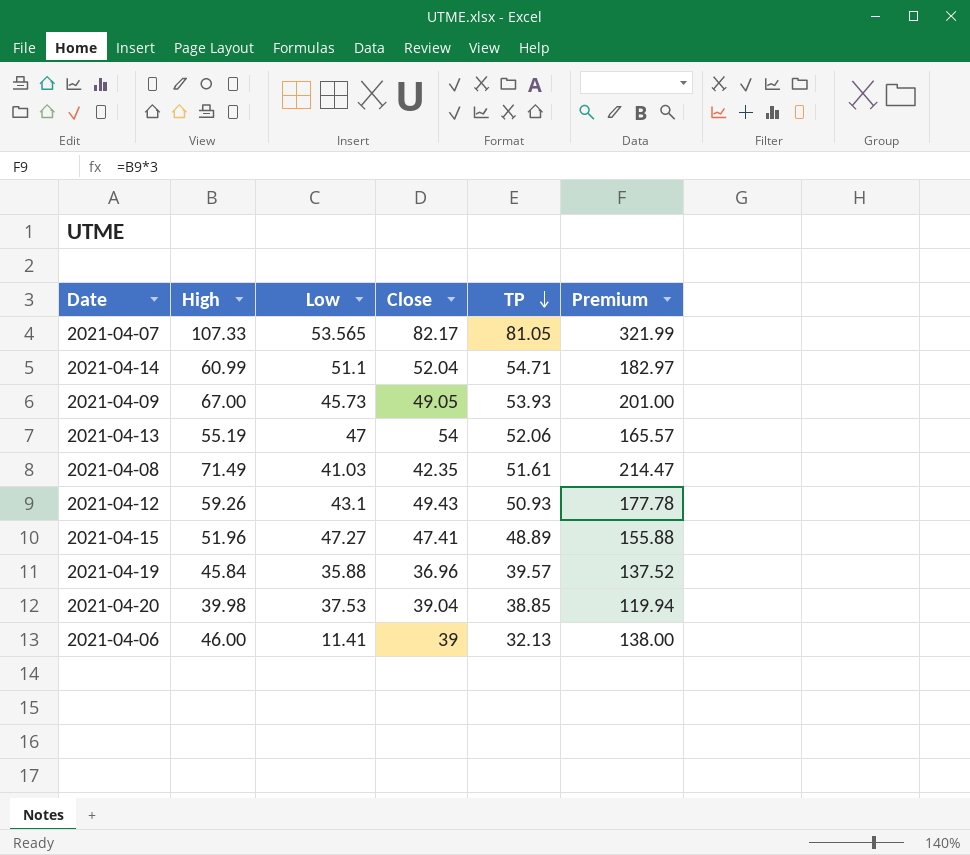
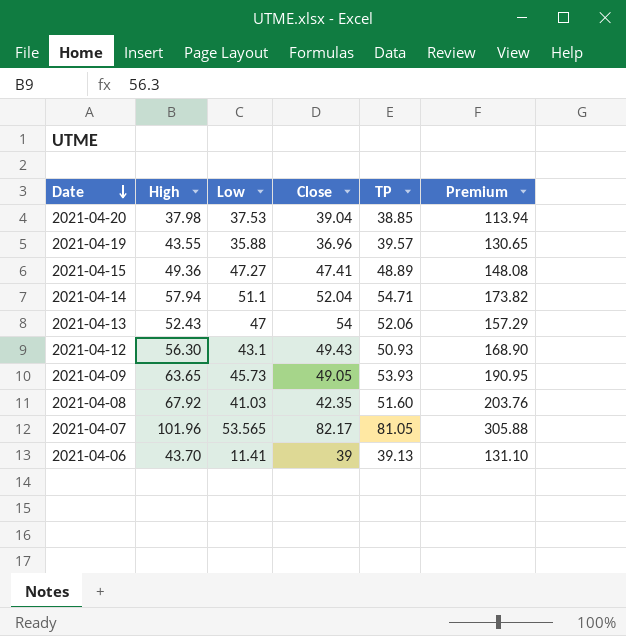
row order: TP descending -> Date descending
2021-04-20 | High: 39.98 -> 37.98
2021-04-20 | Premium: 119.94 -> 113.94
2021-04-19 | High: 45.84 -> 43.55
2021-04-19 | Premium: 137.52 -> 130.65
2021-04-15 | High: 51.96 -> 49.36
2021-04-15 | Premium: 155.88 -> 148.08
2021-04-14 | High: 60.99 -> 57.94
2021-04-14 | Premium: 182.97 -> 173.82
2021-04-13 | High: 55.19 -> 52.43
2021-04-13 | Premium: 165.57 -> 157.29
2021-04-12 | High: 59.26 -> 56.30
2021-04-12 | Premium: 177.78 -> 168.90
2021-04-09 | High: 67.00 -> 63.65
2021-04-09 | Premium: 201.00 -> 190.95
2021-04-08 | High: 71.49 -> 67.92
2021-04-08 | TP: 51.61 -> 51.60
2021-04-08 | Premium: 214.47 -> 203.76
2021-04-07 | High: 107.33 -> 101.96
2021-04-07 | Premium: 321.99 -> 305.88
2021-04-06 | High: 46.00 -> 43.70
2021-04-06 | TP: 32.13 -> 39.13
2021-04-06 | Premium: 138.00 -> 131.10

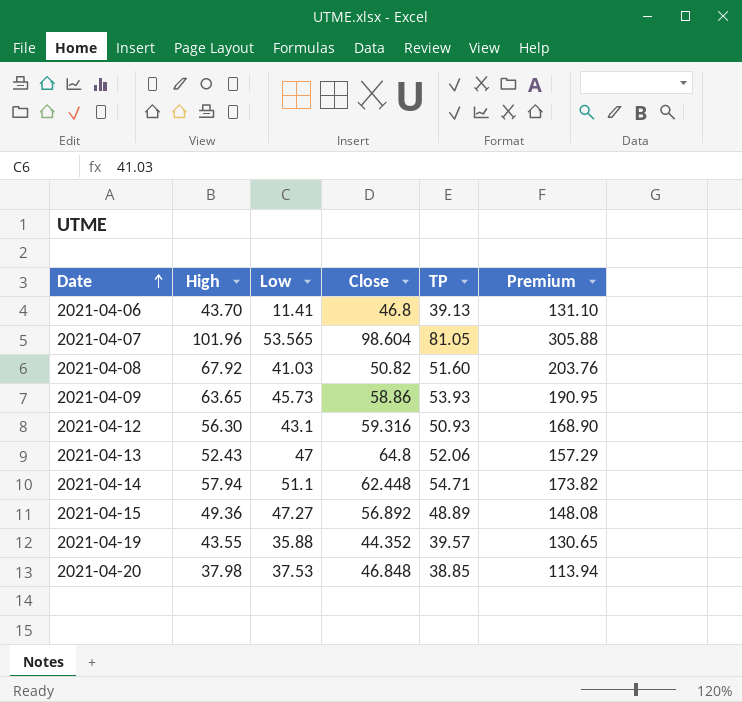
row order: Date descending -> Date ascending
2021-04-06 | Close: 39 -> 46.8
2021-04-07 | Close: 82.17 -> 98.604
2021-04-08 | Close: 42.35 -> 50.82
2021-04-09 | Close: 49.05 -> 58.86
2021-04-12 | Close: 49.43 -> 59.316
2021-04-13 | Close: 54 -> 64.8
2021-04-14 | Close: 52.04 -> 62.448
2021-04-15 | Close: 47.41 -> 56.892
2021-04-19 | Close: 36.96 -> 44.352
2021-04-20 | Close: 39.04 -> 46.848

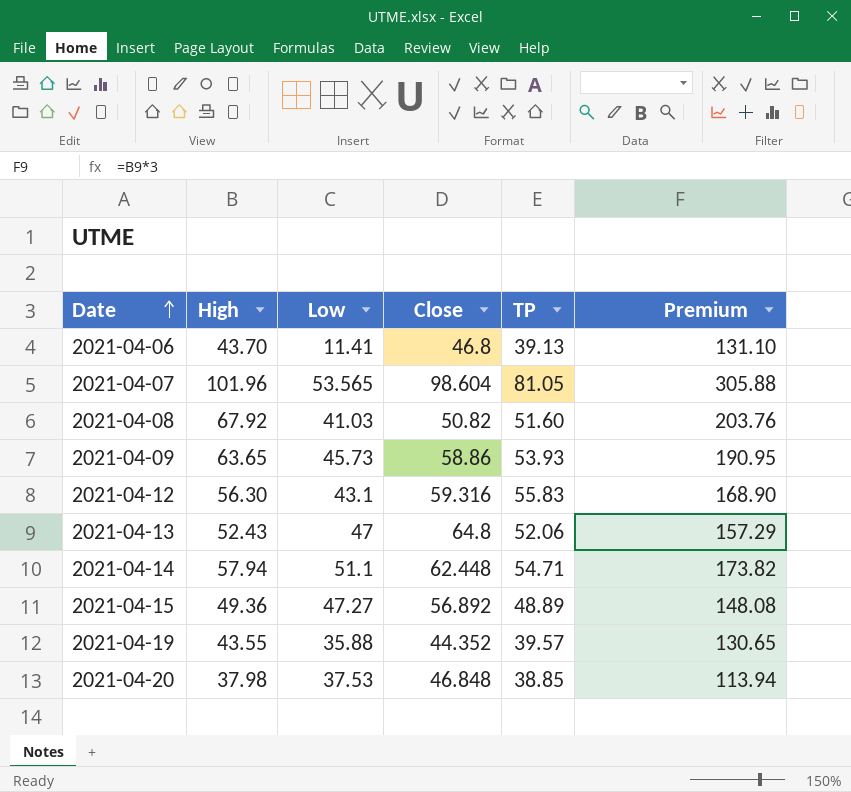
2021-04-12 | TP: 50.93 -> 55.83

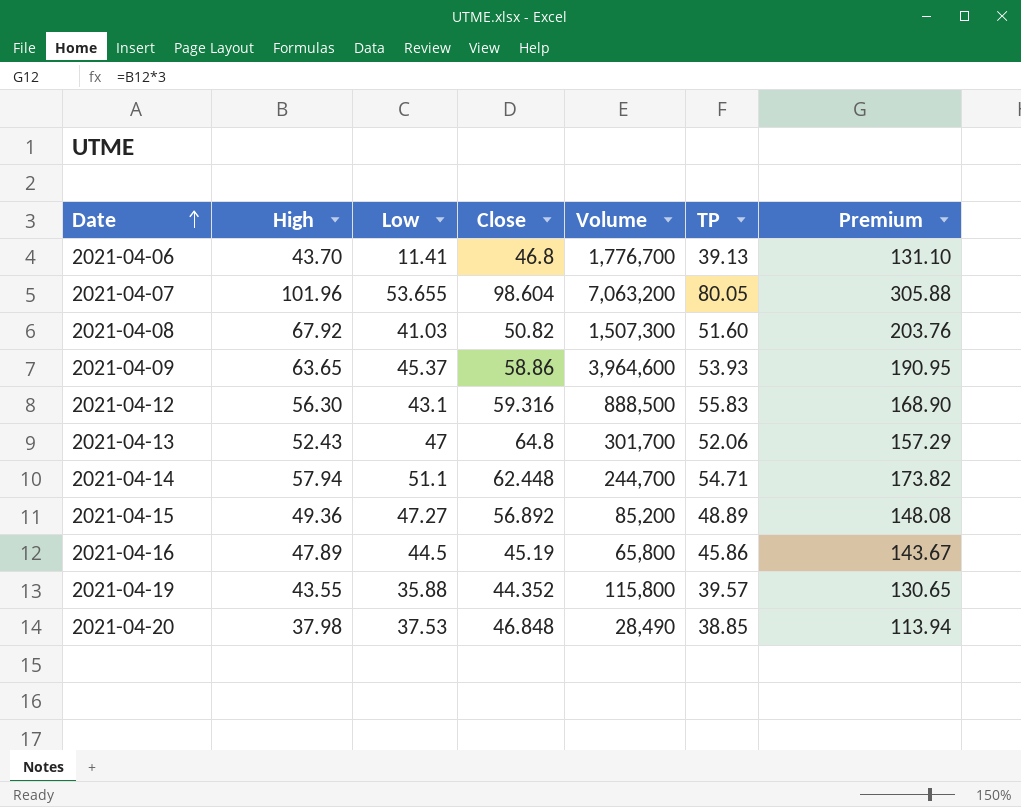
column Volume | position: none -> 5
2021-04-07 | Low: 53.565 -> 53.655
2021-04-07 | TP: 81.05 -> 80.05
2021-04-09 | Low: 45.73 -> 45.37
row 2021-04-16: none -> 47.89 | 44.5 | 45.19 | 65,800 | 45.86 | 143.67

